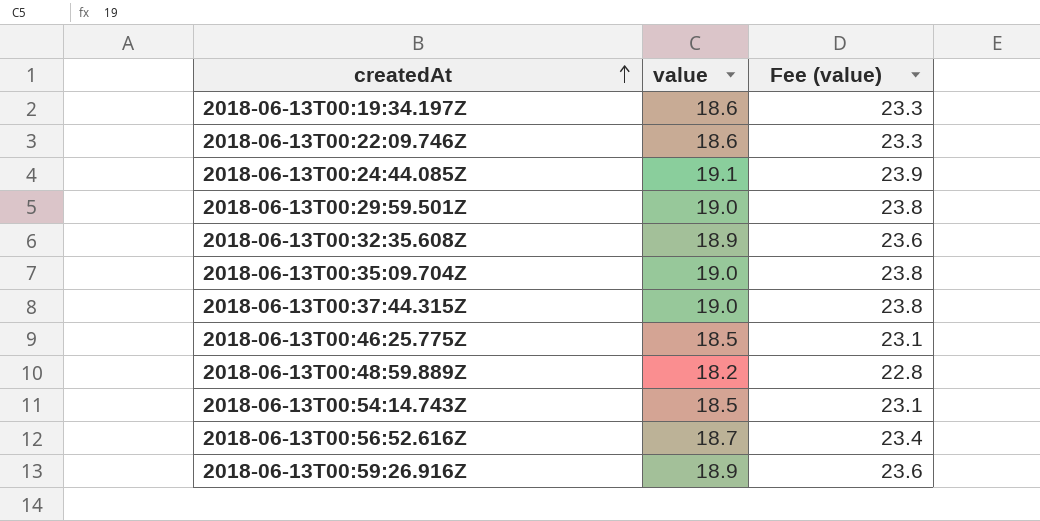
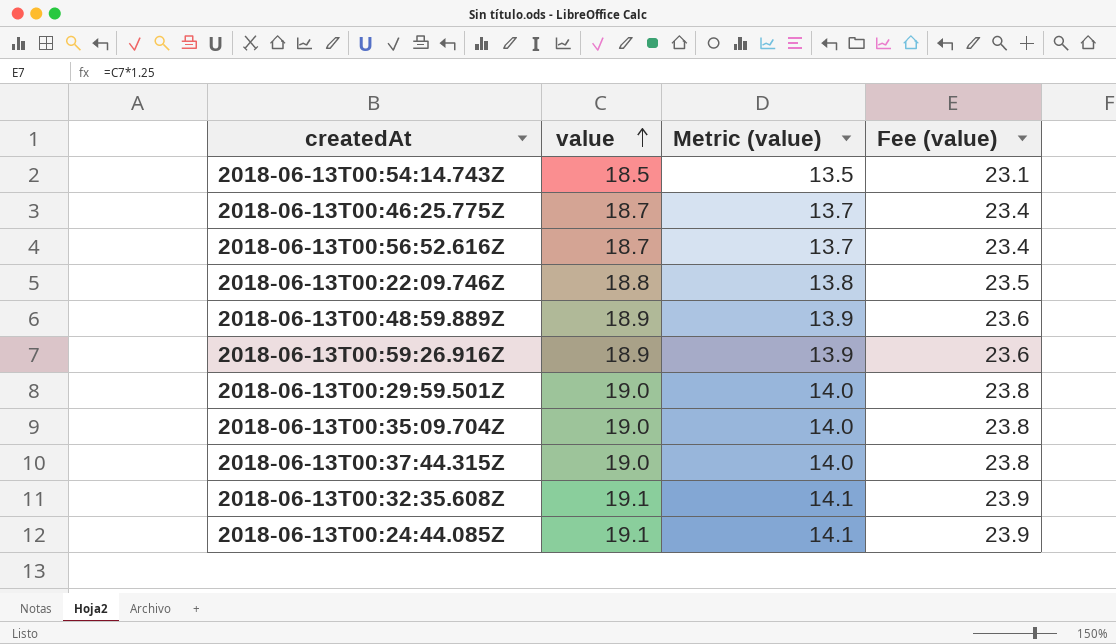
row order: createdAt ascending -> value ascending
column Metric (value) | formula: none -> [value] - 5
row 2018-06-13T00:19:34.197Z: 18.6 | 23.3 -> none
2018-06-13T00:46:25.775Z | value: 18.5 -> 18.7
2018-06-13T00:46:25.775Z | Fee (value): 23.1 -> 23.4
2018-06-13T00:22:09.746Z | value: 18.6 -> 18.8
2018-06-13T00:22:09.746Z | Fee (value): 23.3 -> 23.5
2018-06-13T00:48:59.889Z | value: 18.2 -> 18.9
2018-06-13T00:48:59.889Z | Fee (value): 22.8 -> 23.6
2018-06-13T00:32:35.608Z | value: 18.9 -> 19.1
2018-06-13T00:32:35.608Z | Fee (value): 23.6 -> 23.9

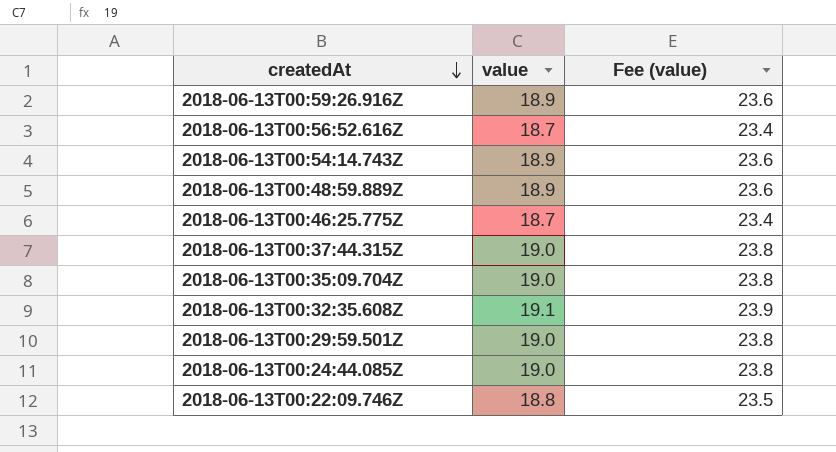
row order: value ascending -> createdAt descending
column Metric (value) | formula: [value] - 5 -> none
2018-06-13T00:54:14.743Z | value: 18.5 -> 18.9
2018-06-13T00:54:14.743Z | Fee (value): 23.1 -> 23.6
2018-06-13T00:24:44.085Z | value: 19.1 -> 19.0
2018-06-13T00:24:44.085Z | Fee (value): 23.9 -> 23.8

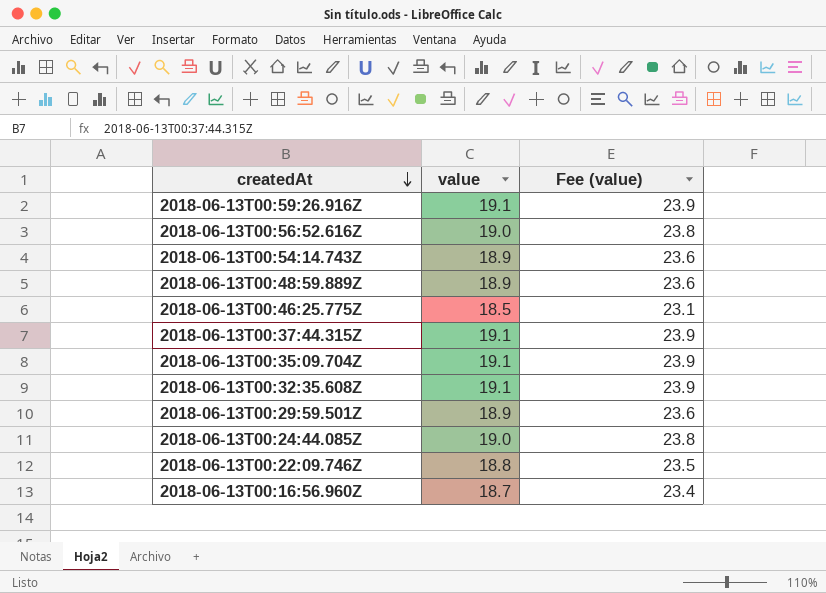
2018-06-13T00:59:26.916Z | value: 18.9 -> 19.1
2018-06-13T00:59:26.916Z | Fee (value): 23.6 -> 23.9
2018-06-13T00:56:52.616Z | value: 18.7 -> 19.0
2018-06-13T00:56:52.616Z | Fee (value): 23.4 -> 23.8
2018-06-13T00:46:25.775Z | value: 18.7 -> 18.5
2018-06-13T00:46:25.775Z | Fee (value): 23.4 -> 23.1
2018-06-13T00:37:44.315Z | value: 19.0 -> 19.1
2018-06-13T00:37:44.315Z | Fee (value): 23.8 -> 23.9
2018-06-13T00:35:09.704Z | value: 19.0 -> 19.1
2018-06-13T00:35:09.704Z | Fee (value): 23.8 -> 23.9
2018-06-13T00:29:59.501Z | value: 19.0 -> 18.9
2018-06-13T00:29:59.501Z | Fee (value): 23.8 -> 23.6
row 2018-06-13T00:16:56.960Z: none -> 18.7 | 23.4

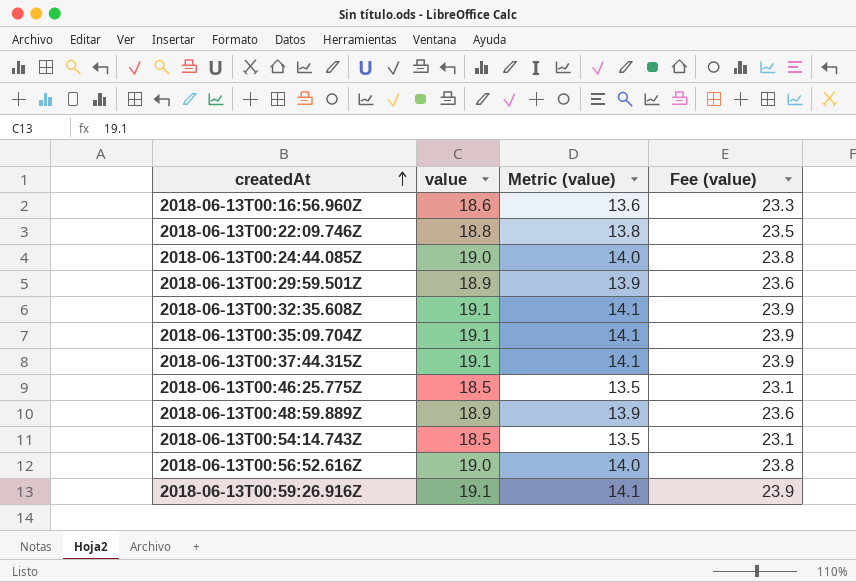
row order: createdAt descending -> createdAt ascending
column Metric (value) | formula: none -> [value] - 5
2018-06-13T00:16:56.960Z | value: 18.7 -> 18.6
2018-06-13T00:16:56.960Z | Fee (value): 23.4 -> 23.3
2018-06-13T00:54:14.743Z | value: 18.9 -> 18.5
2018-06-13T00:54:14.743Z | Fee (value): 23.6 -> 23.1

